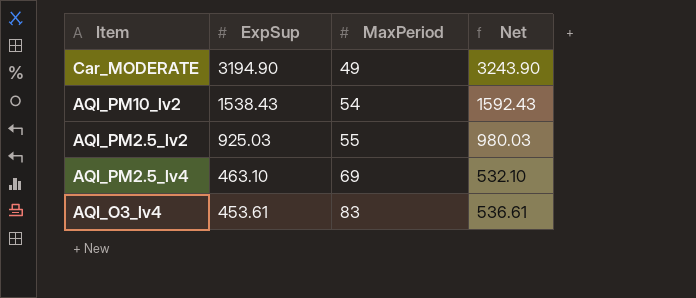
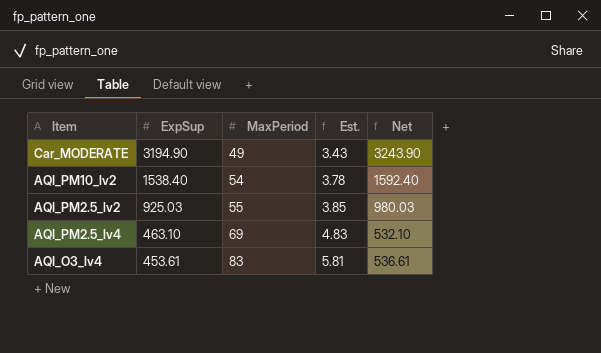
column Est. | formula: none -> [MaxPeriod] * 0.07
AQI_PM10_lv2 | ExpSup: 1538.43 -> 1538.40
AQI_PM10_lv2 | Net: 1592.43 -> 1592.40

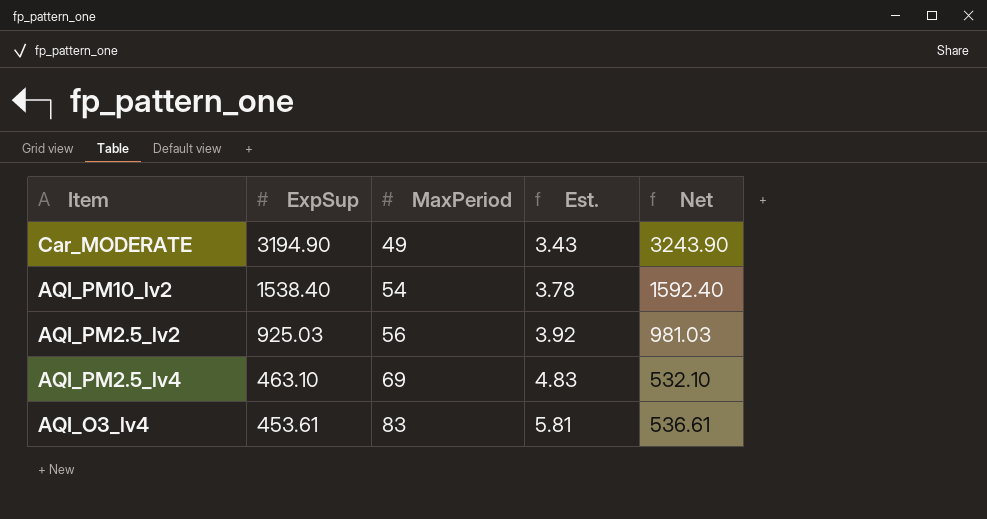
AQI_PM2.5_lv2 | MaxPeriod: 55 -> 56
AQI_PM2.5_lv2 | Est.: 3.85 -> 3.92
AQI_PM2.5_lv2 | Net: 980.03 -> 981.03

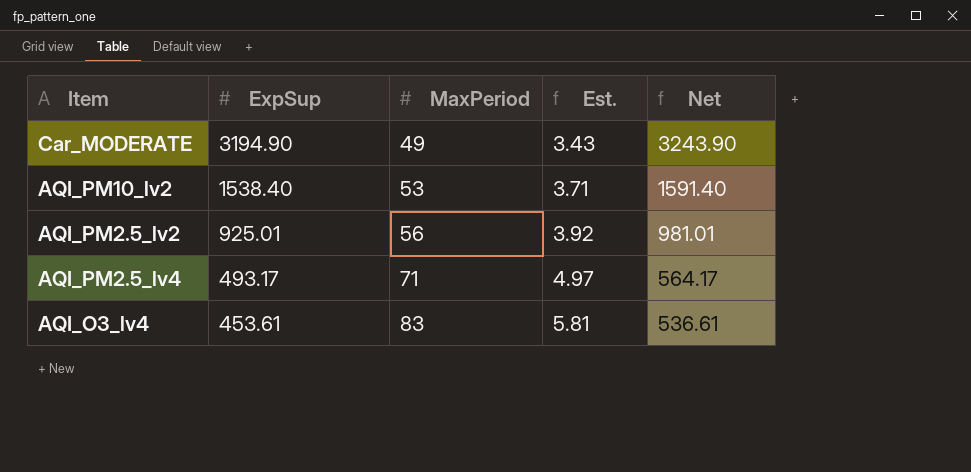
AQI_PM10_lv2 | MaxPeriod: 54 -> 53
AQI_PM10_lv2 | Est.: 3.78 -> 3.71
AQI_PM10_lv2 | Net: 1592.40 -> 1591.40
AQI_PM2.5_lv2 | ExpSup: 925.03 -> 925.01
AQI_PM2.5_lv2 | Net: 981.03 -> 981.01
AQI_PM2.5_lv4 | ExpSup: 463.10 -> 493.17
AQI_PM2.5_lv4 | MaxPeriod: 69 -> 71
AQI_PM2.5_lv4 | Est.: 4.83 -> 4.97
AQI_PM2.5_lv4 | Net: 532.10 -> 564.17

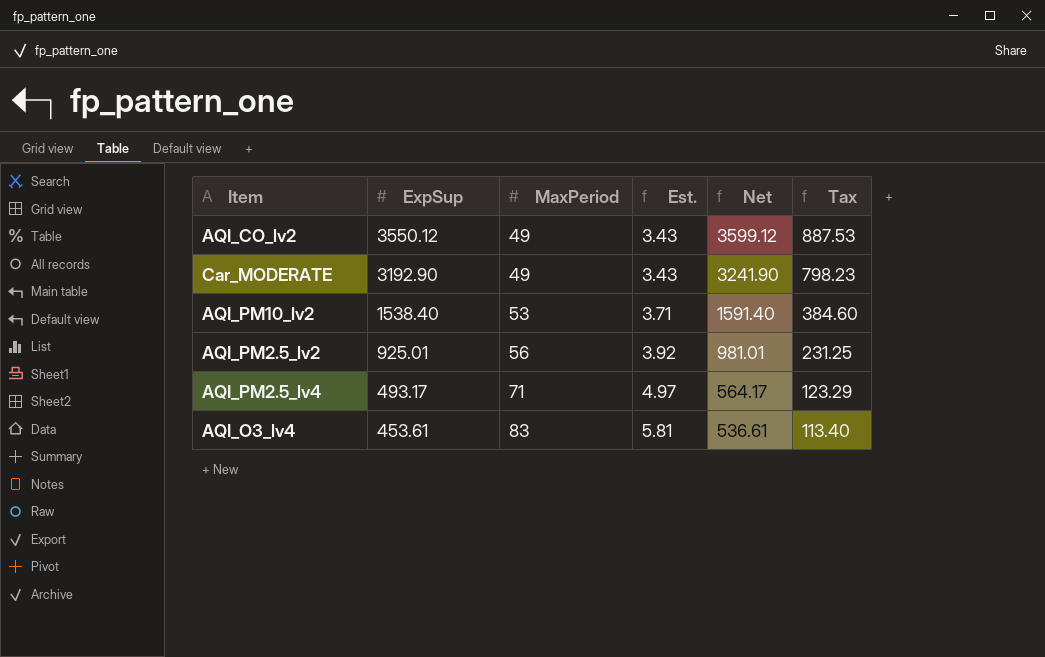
column Tax | formula: none -> [ExpSup] * 0.25
row AQI_CO_lv2: none -> 3550.12 | 49 | 3.43 | 3599.12 | 887.53
Car_MODERATE | ExpSup: 3194.90 -> 3192.90
Car_MODERATE | Net: 3243.90 -> 3241.90

